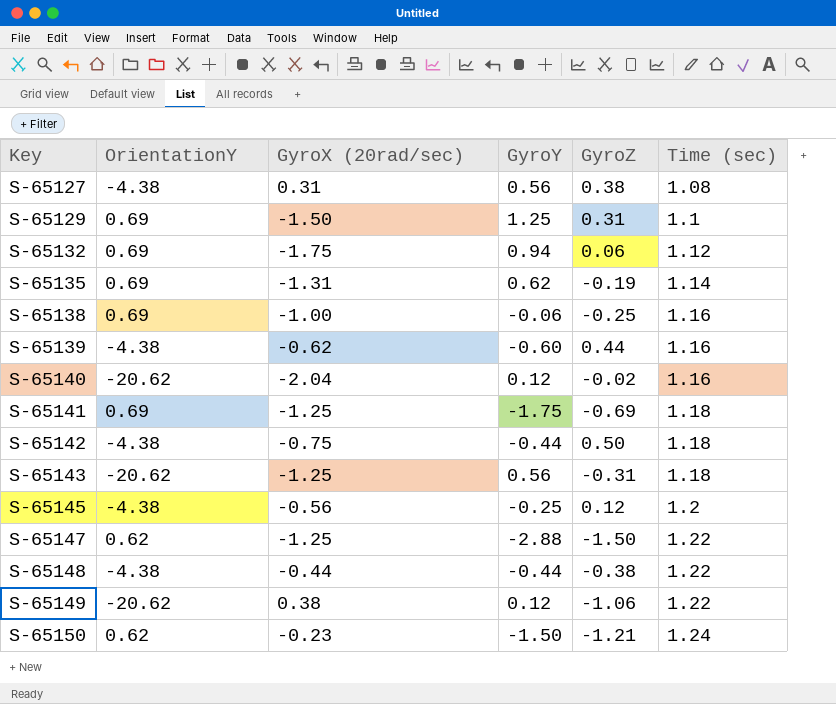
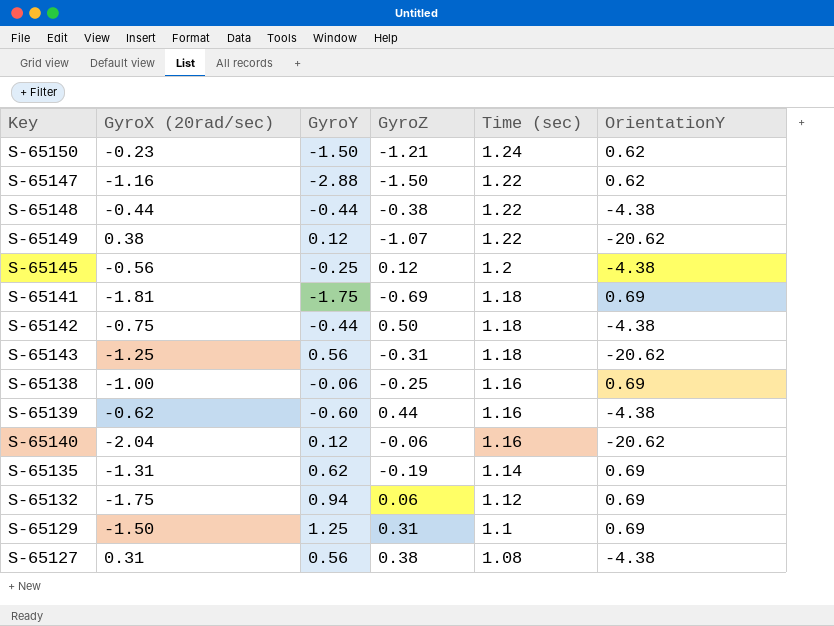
row order: Key ascending -> Time (sec) descending
column OrientationY | position: 2 -> 6
S-65147 | GyroX (20rad/sec): -1.25 -> -1.16
S-65149 | GyroZ: -1.06 -> -1.07
S-65141 | GyroX (20rad/sec): -1.25 -> -1.81
S-65140 | GyroZ: -0.02 -> -0.06

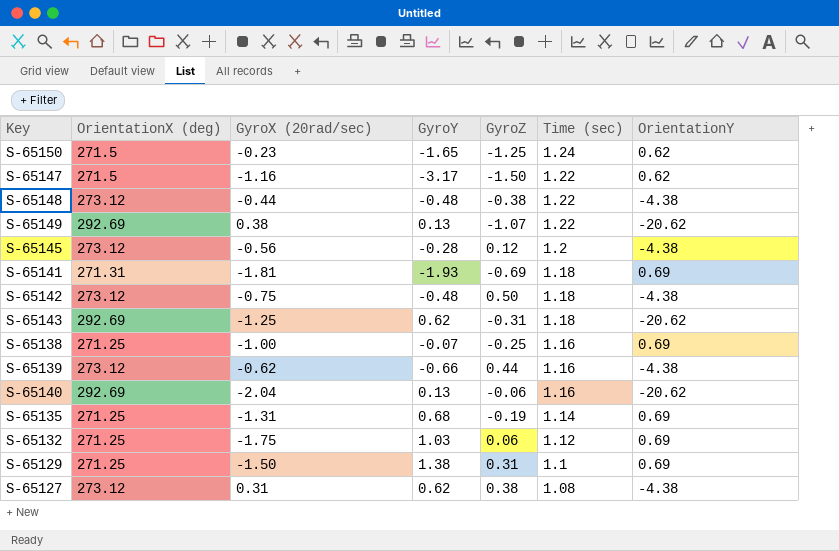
column OrientationX (deg) | position: none -> 2
S-65150 | GyroY: -1.50 -> -1.65
S-65150 | GyroZ: -1.21 -> -1.25
S-65147 | GyroY: -2.88 -> -3.17
S-65148 | GyroY: -0.44 -> -0.48
S-65149 | GyroY: 0.12 -> 0.13
S-65145 | GyroY: -0.25 -> -0.28
S-65141 | GyroY: -1.75 -> -1.93
S-65142 | GyroY: -0.44 -> -0.48
S-65143 | GyroY: 0.56 -> 0.62
S-65138 | GyroY: -0.06 -> -0.07
S-65139 | GyroY: -0.60 -> -0.66
S-65140 | GyroY: 0.12 -> 0.13
S-65135 | GyroY: 0.62 -> 0.68
S-65132 | GyroY: 0.94 -> 1.03
S-65129 | GyroY: 1.25 -> 1.38
S-65127 | GyroY: 0.56 -> 0.62

